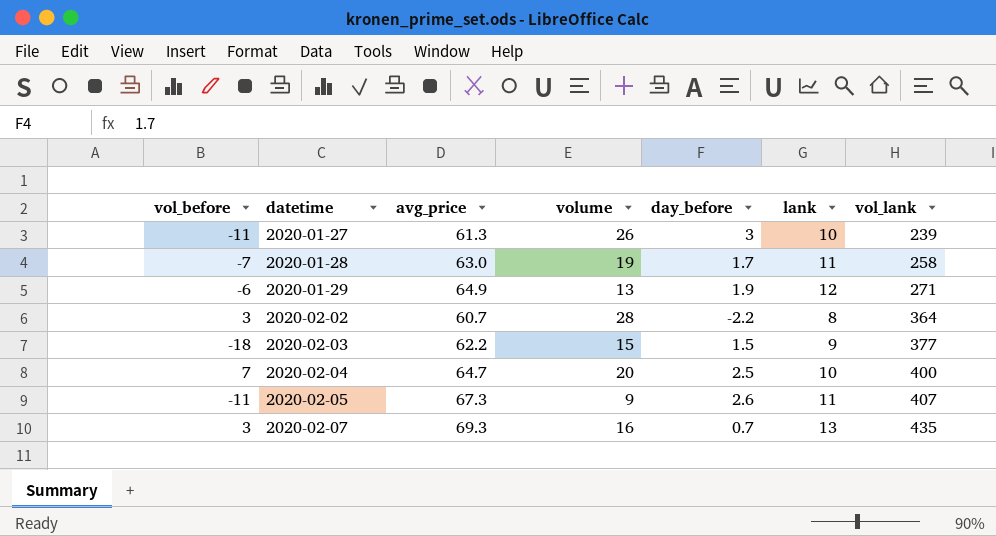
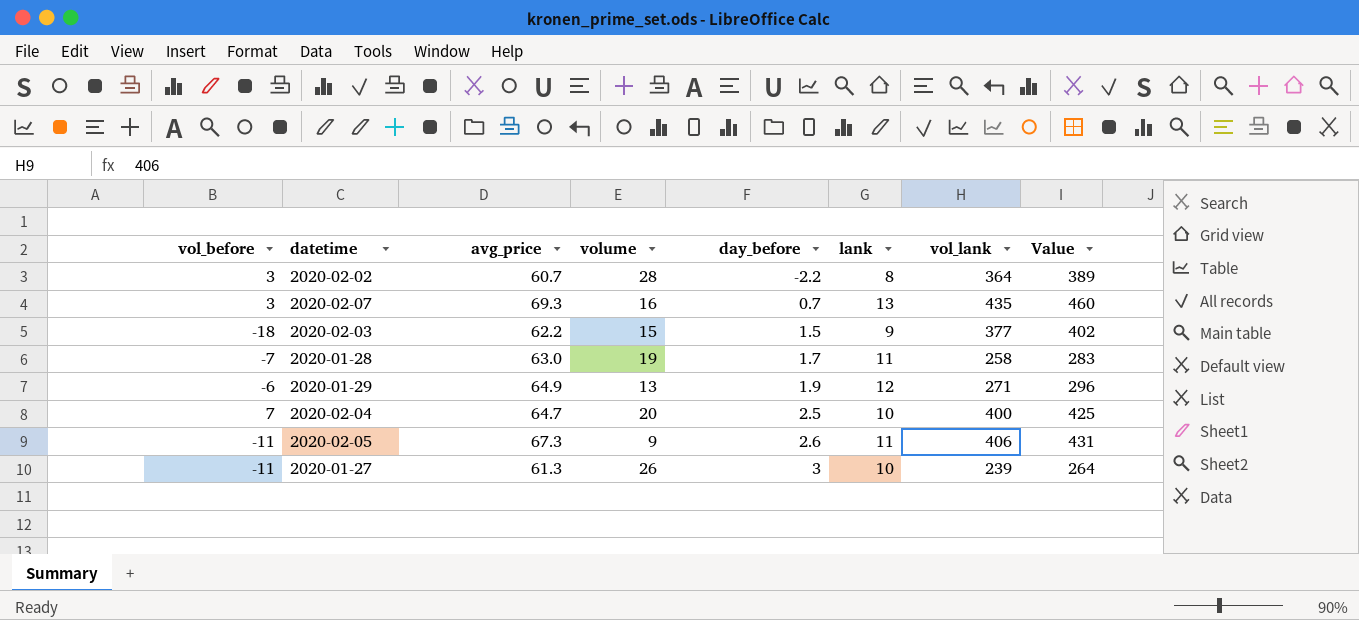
row order: datetime ascending -> day_before ascending
column Value | formula: none -> [vol_lank] + 25
2020-02-05 | vol_lank: 407 -> 406

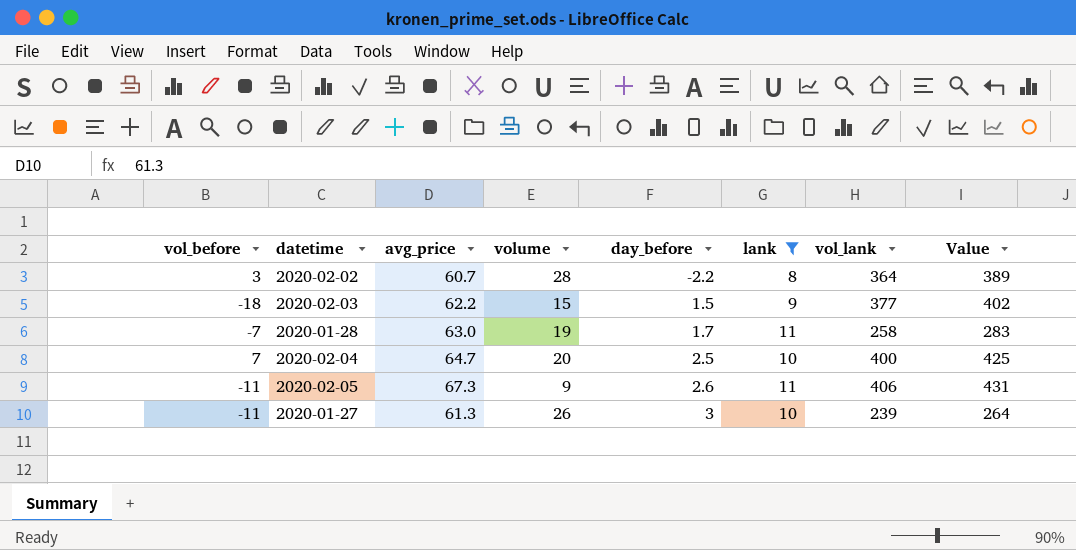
filter: none -> lank <= 11

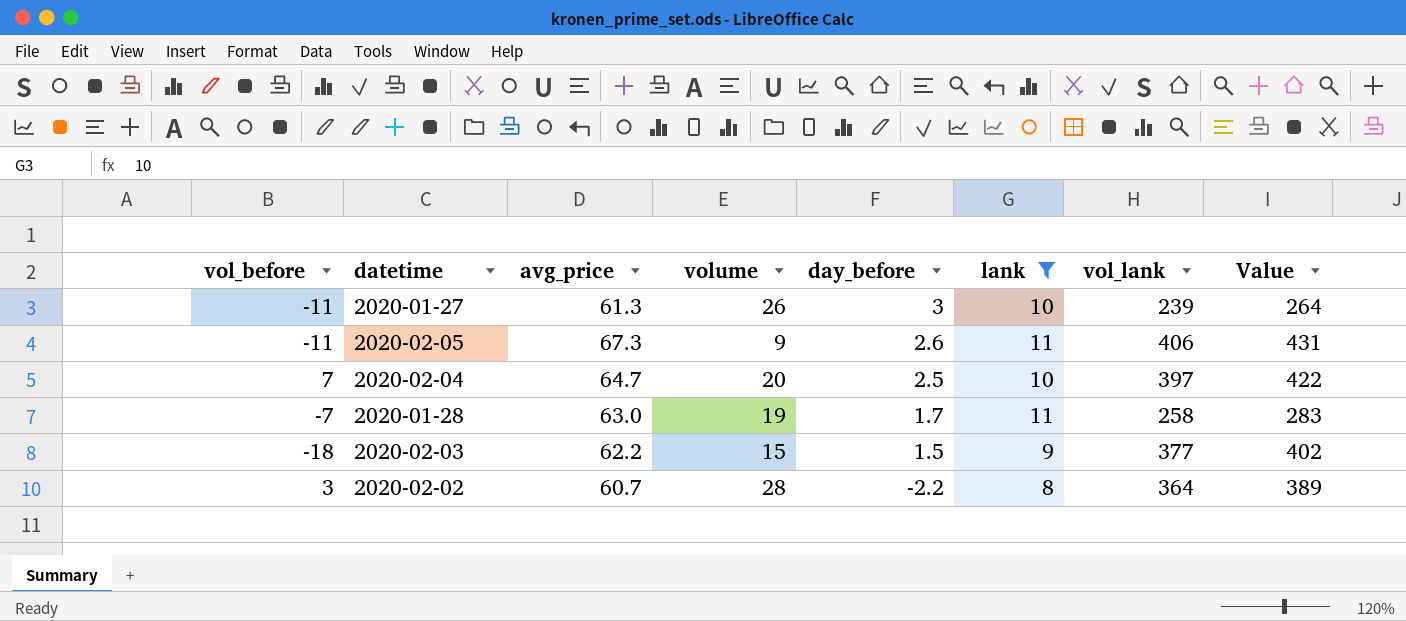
row order: day_before ascending -> day_before descending
2020-02-04 | vol_lank: 400 -> 397
2020-02-04 | Value: 425 -> 422

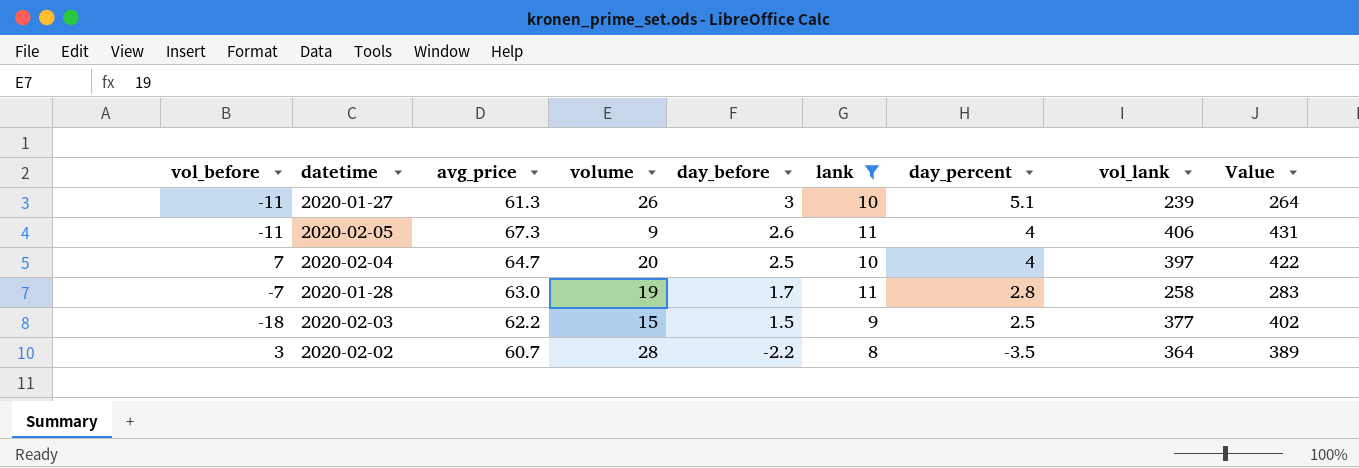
column day_percent | position: none -> 7

